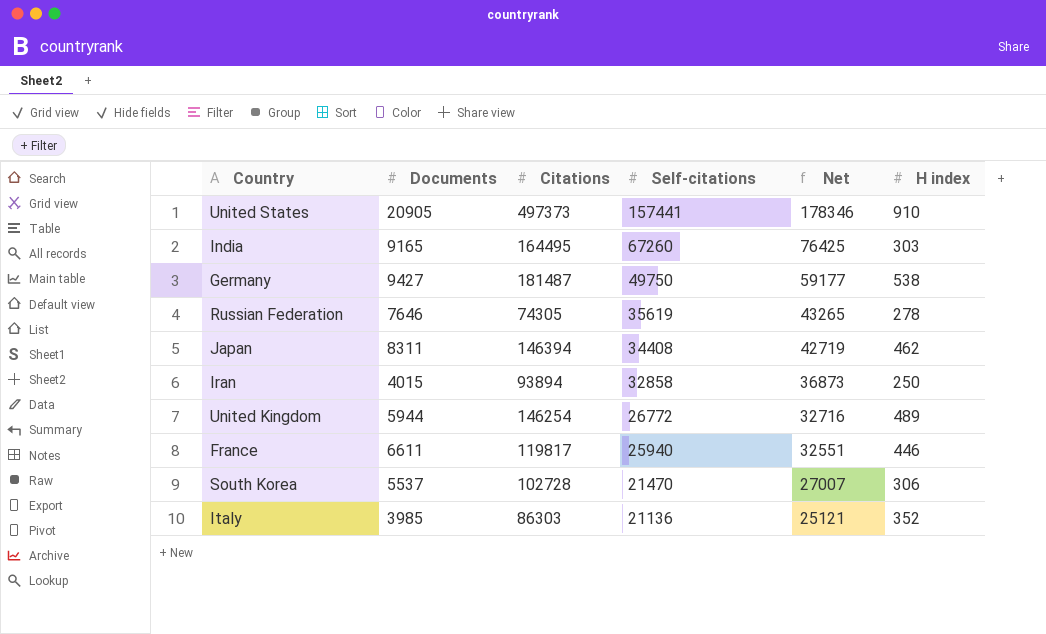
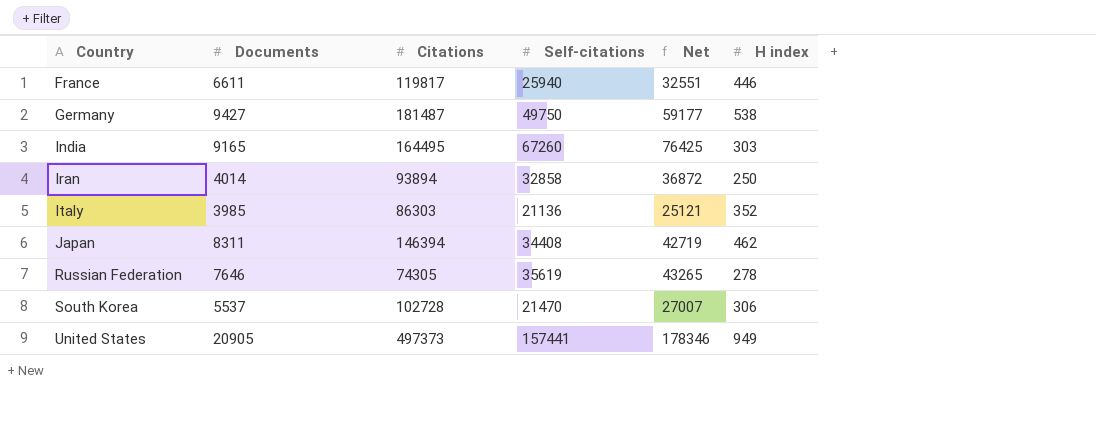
row order: Self-citations descending -> Country ascending
row United Kingdom: 5944 | 146254 | 26772 | 32716 | 489 -> none
Iran | Documents: 4015 -> 4014
Iran | Net: 36873 -> 36872
United States | H index: 910 -> 949

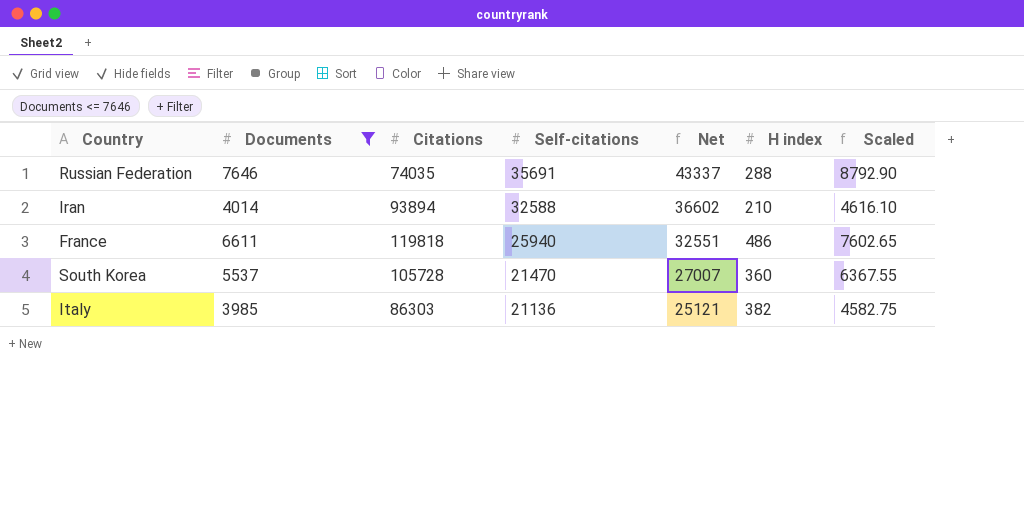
filter: none -> Documents <= 7646
row order: Country ascending -> Self-citations descending
column Scaled | formula: none -> [Documents] * 1.15
Russian Federation | Citations: 74305 -> 74035
Russian Federation | Self-citations: 35619 -> 35691
Russian Federation | Net: 43265 -> 43337
Russian Federation | H index: 278 -> 288
Iran | Self-citations: 32858 -> 32588
Iran | Net: 36872 -> 36602
Iran | H index: 250 -> 210
France | Citations: 119817 -> 119818
France | H index: 446 -> 486
South Korea | Citations: 102728 -> 105728
South Korea | H index: 306 -> 360
Italy | H index: 352 -> 382

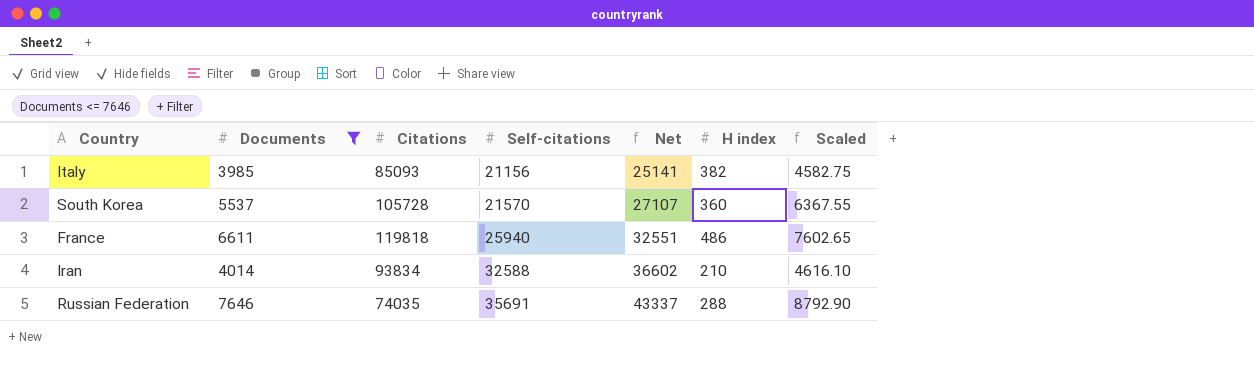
row order: Self-citations descending -> Self-citations ascending
Italy | Citations: 86303 -> 85093
Italy | Self-citations: 21136 -> 21156
Italy | Net: 25121 -> 25141
South Korea | Self-citations: 21470 -> 21570
South Korea | Net: 27007 -> 27107
Iran | Citations: 93894 -> 93834

